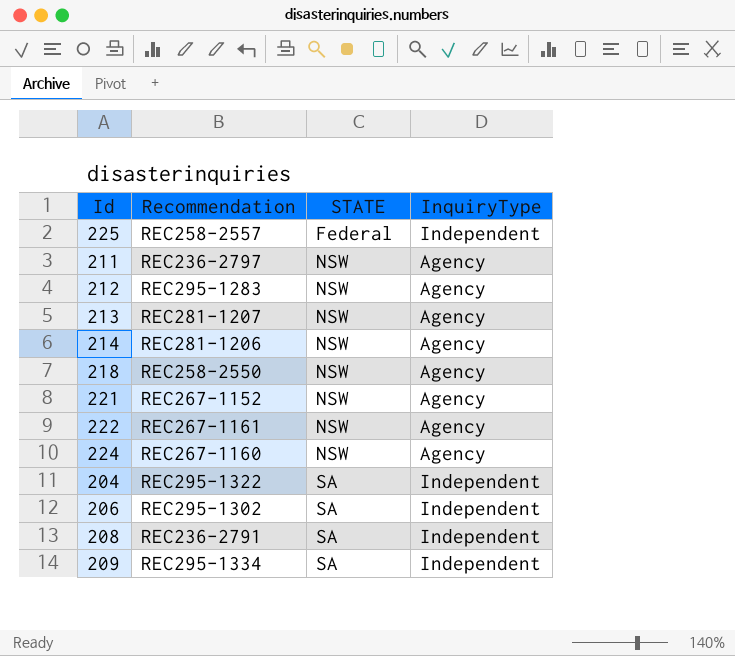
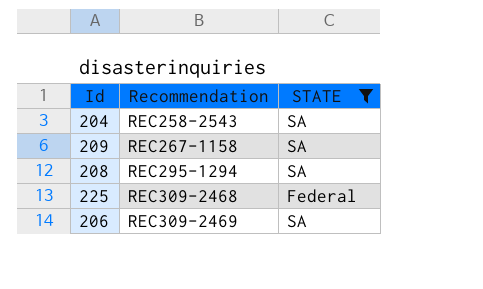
filter: none -> STATE != NSW
row order: STATE ascending -> Recommendation ascending
column InquiryType | position: 4 -> none
204 | Recommendation: REC295-1322 -> REC258-2543
209 | Recommendation: REC295-1334 -> REC267-1158
208 | Recommendation: REC236-2791 -> REC295-1294
225 | Recommendation: REC258-2557 -> REC309-2468
206 | Recommendation: REC295-1302 -> REC309-2469

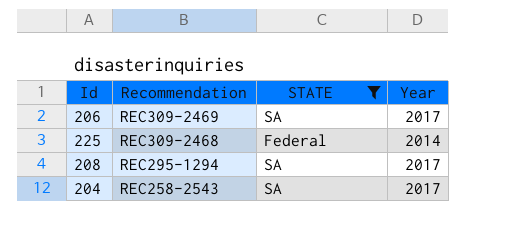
row order: Recommendation ascending -> Recommendation descending
column Year | position: none -> 4
row 209: REC267-1158 | SA -> none

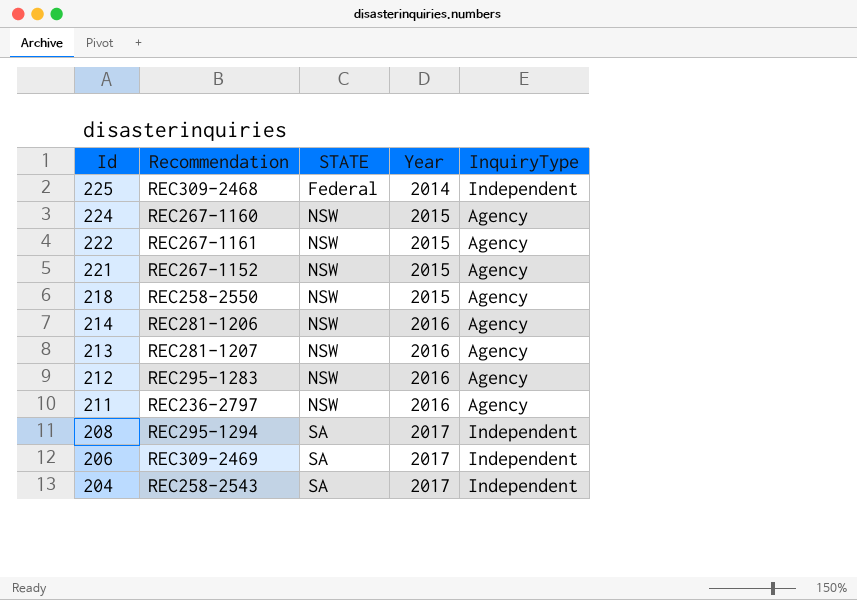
filter: STATE != NSW -> none
row order: Recommendation descending -> Id descending
column InquiryType | position: none -> 5

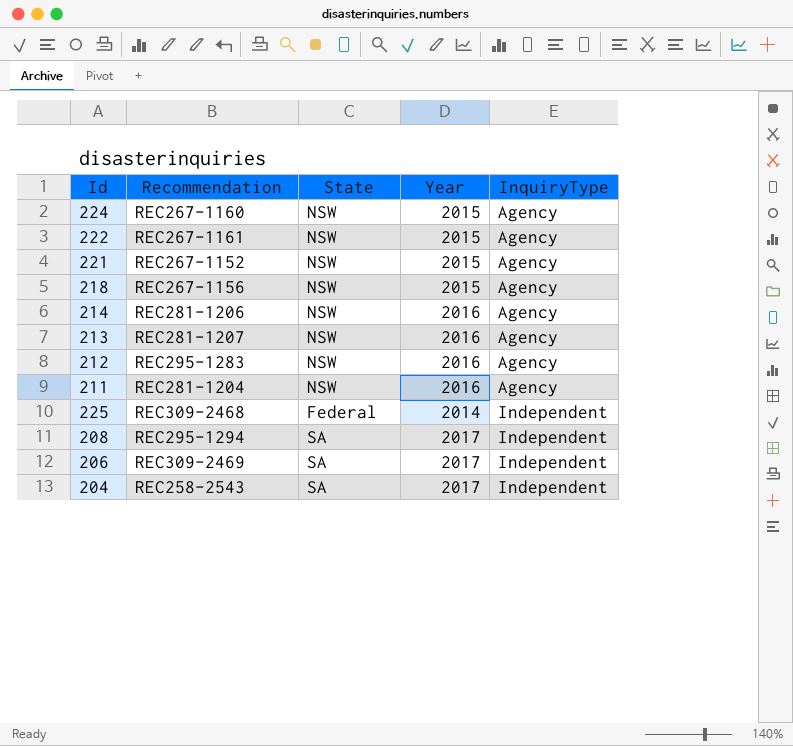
row order: Id descending -> InquiryType ascending
column name: STATE -> State
218 | Recommendation: REC258-2550 -> REC267-1156
211 | Recommendation: REC236-2797 -> REC281-1204

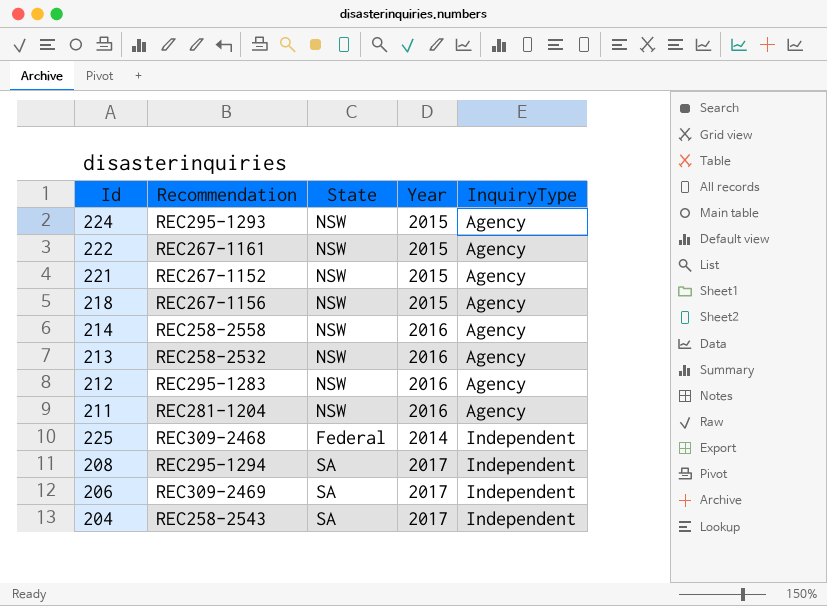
224 | Recommendation: REC267-1160 -> REC295-1293
214 | Recommendation: REC281-1206 -> REC258-2558
213 | Recommendation: REC281-1207 -> REC258-2532

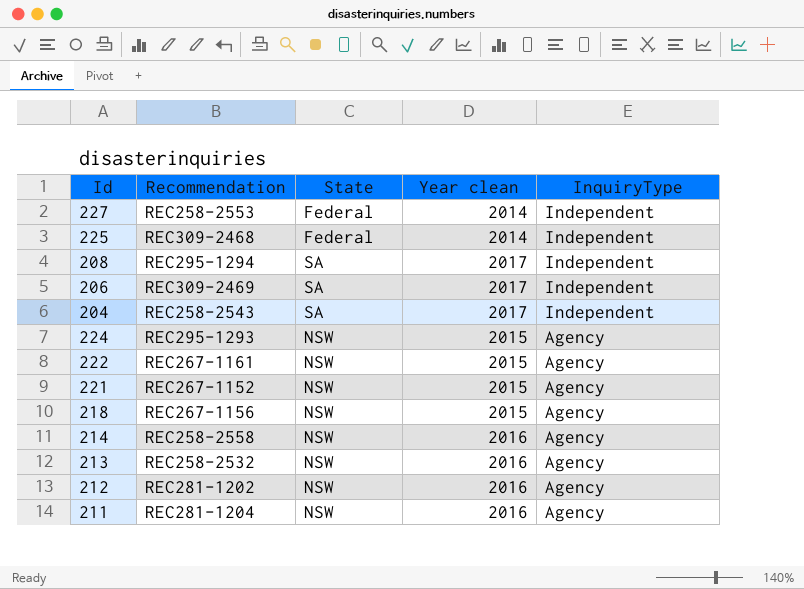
row order: InquiryType ascending -> InquiryType descending
column name: Year -> Year clean
row 227: none -> REC258-2553 | Federal | 2014 | Independent
212 | Recommendation: REC295-1283 -> REC281-1202

